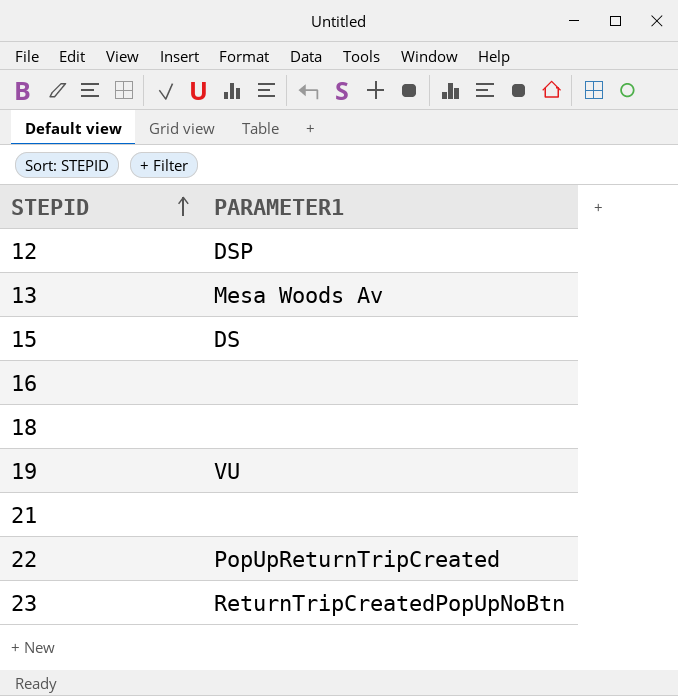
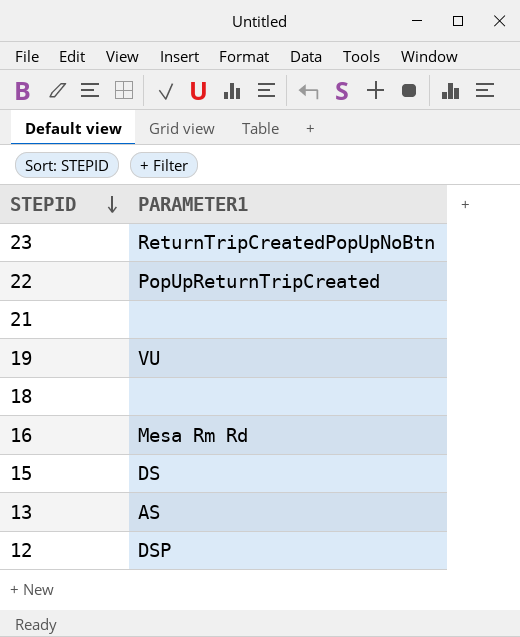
row order: STEPID ascending -> STEPID descending
16 | PARAMETER1: none -> Mesa Rm Rd
13 | PARAMETER1: Mesa Woods Av -> AS

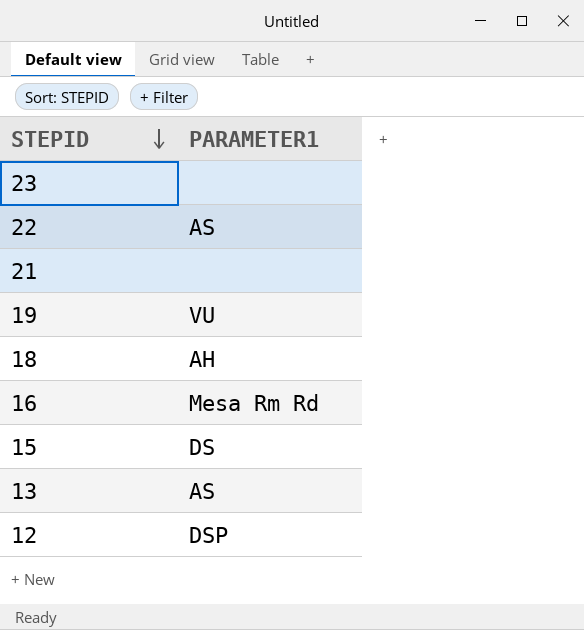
23 | PARAMETER1: ReturnTripCreatedPopUpNoBtn -> none
22 | PARAMETER1: PopUpReturnTripCreated -> AS
18 | PARAMETER1: none -> AH

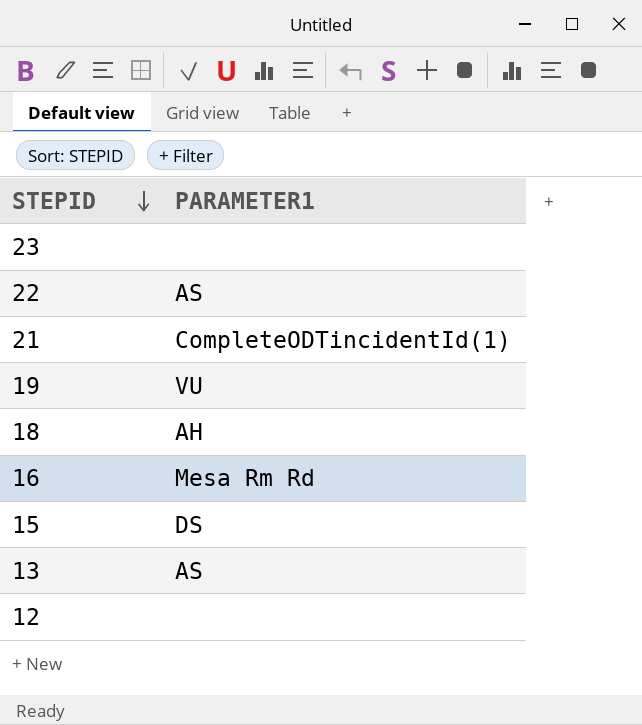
21 | PARAMETER1: none -> CompleteODTincidentId(1)
12 | PARAMETER1: DSP -> none

